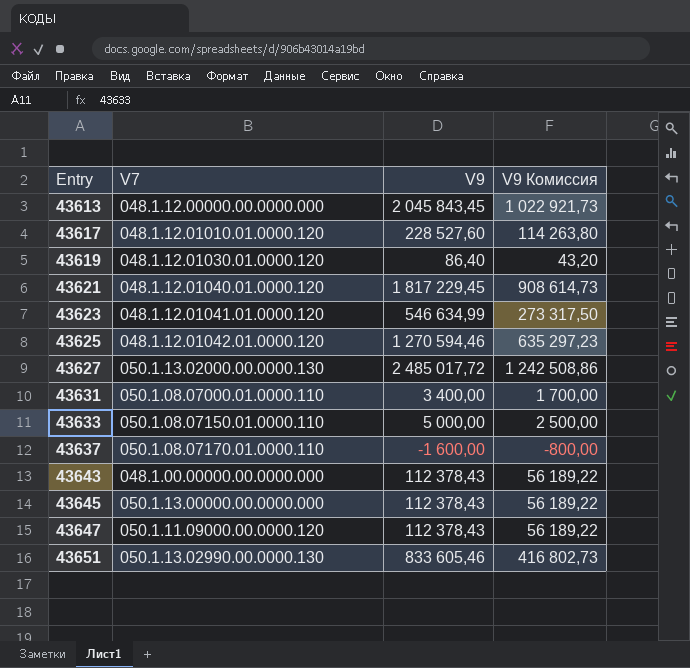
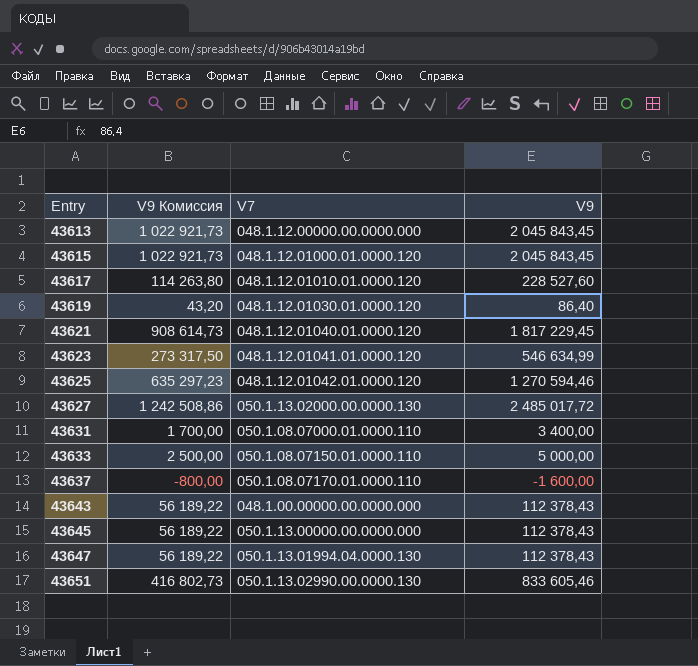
column V9 Комиссия | position: 4 -> 2
row 43615: none -> 1 022 921,73 | 048.1.12.01000.01.0000.120 | 2 045 843,45
43647 | V7: 050.1.11.09000.00.0000.120 -> 050.1.13.01994.04.0000.130

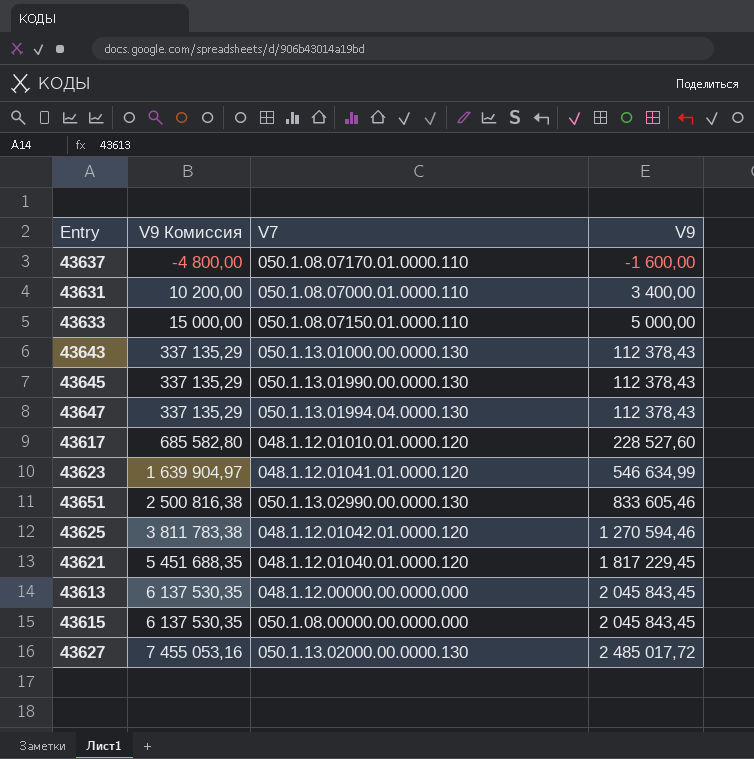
row order: Entry ascending -> V9 Комиссия ascending
column V9 Комиссия | formula: [V9] * 0,5 -> [V9] * 3
row 43619: 43,20 | 048.1.12.01030.01.0000.120 | 86,40 -> none
43643 | V7: 048.1.00.00000.00.0000.000 -> 050.1.13.01000.00.0000.130
43645 | V7: 050.1.13.00000.00.0000.000 -> 050.1.13.01990.00.0000.130
43615 | V7: 048.1.12.01000.01.0000.120 -> 050.1.08.00000.00.0000.000

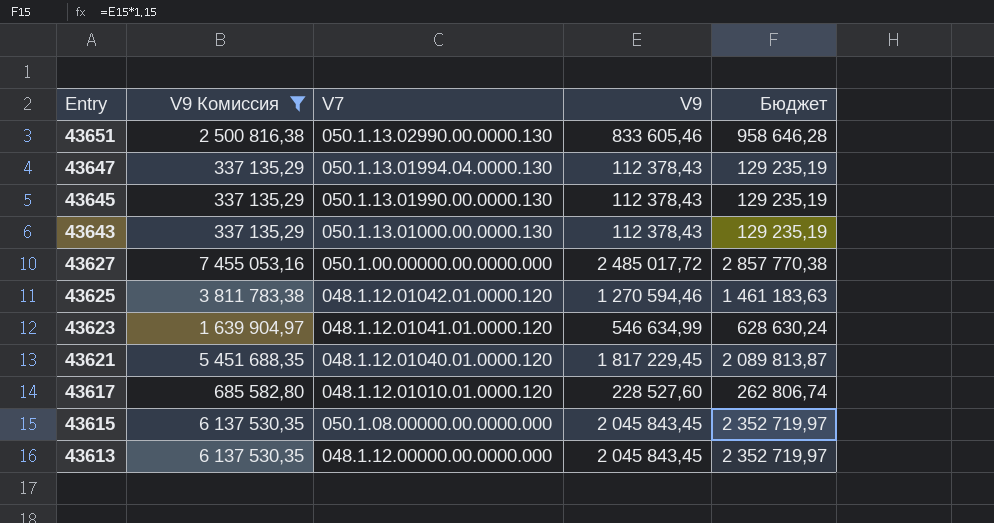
filter: none -> V9 Комиссия >= 337 135,29
row order: V9 Комиссия ascending -> Entry descending
column Бюджет | formula: none -> [V9] * 1,15
43627 | V7: 050.1.13.02000.00.0000.130 -> 050.1.00.00000.00.0000.000

